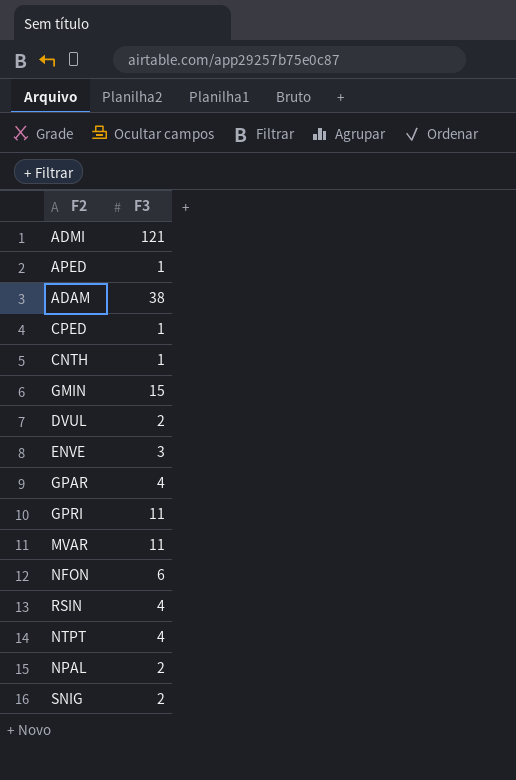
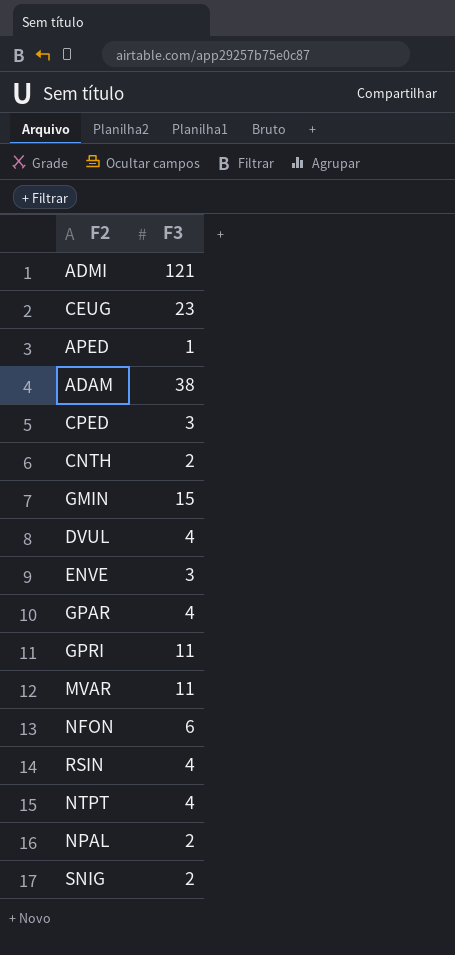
row CEUG: none -> 23
CPED | F3: 1 -> 3
CNTH | F3: 1 -> 2
DVUL | F3: 2 -> 4

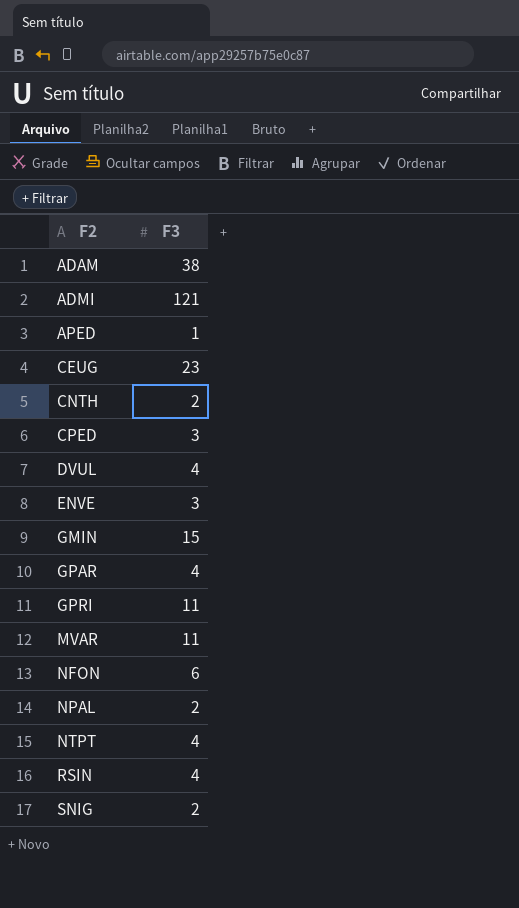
row order: none -> F2 ascending

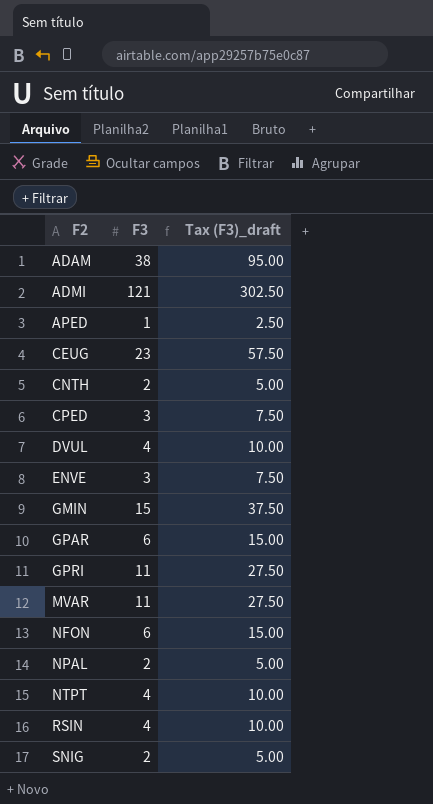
column Tax (F3)_draft | formula: none -> [F3] * 2.5
GPAR | F3: 4 -> 6

